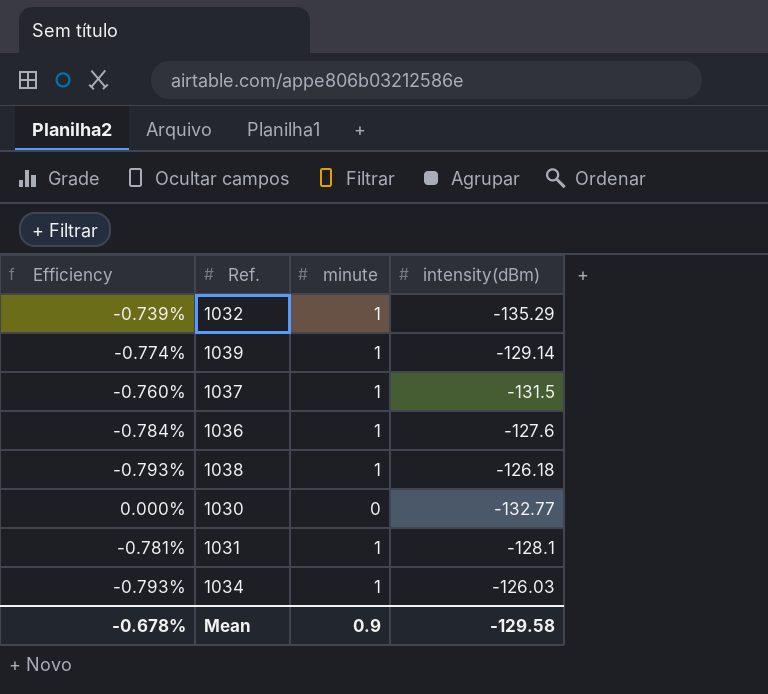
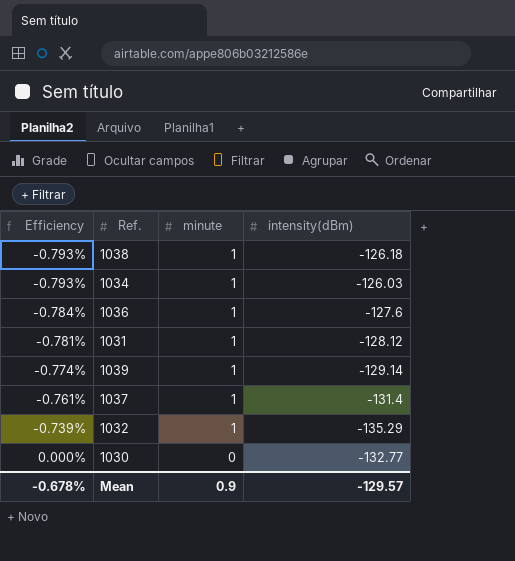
row order: none -> Efficiency ascending
1031 | intensity(dBm): -128.1 -> -128.12
1037 | Efficiency: -0.760% -> -0.761%
1037 | intensity(dBm): -131.5 -> -131.4
Mean | intensity(dBm): -129.58 -> -129.57

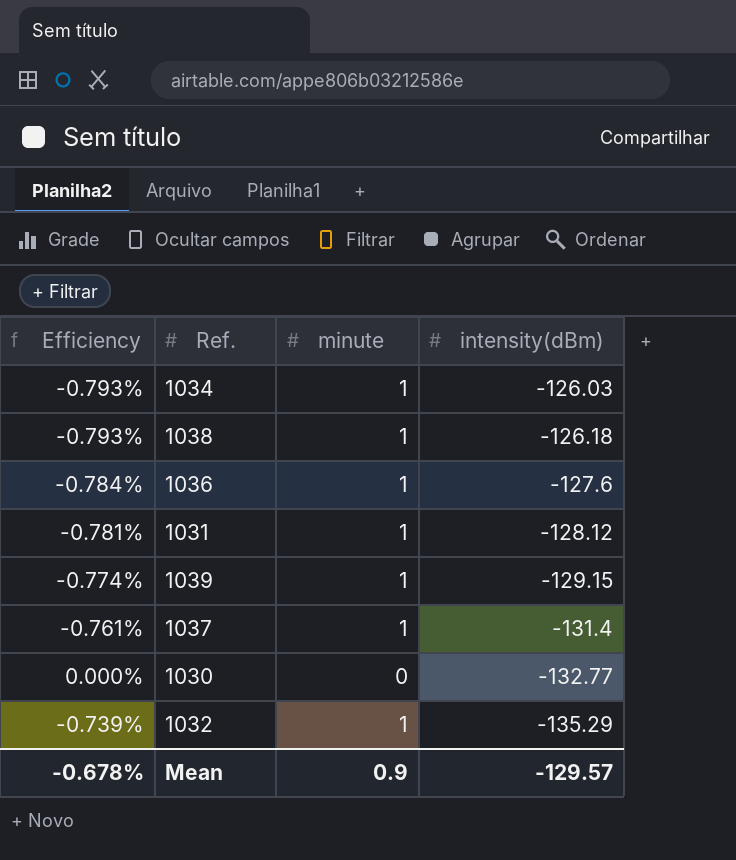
row order: Efficiency ascending -> intensity(dBm) descending
1039 | intensity(dBm): -129.14 -> -129.15

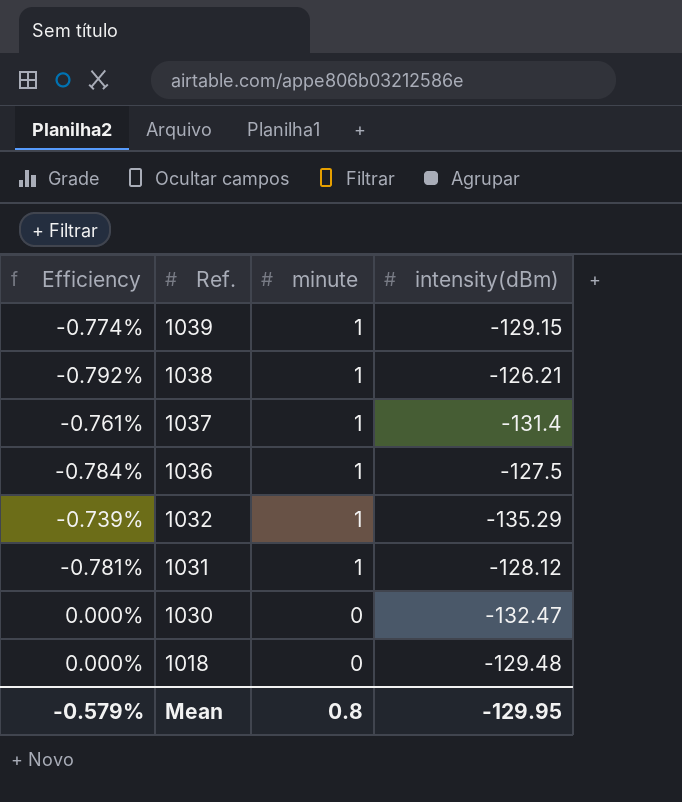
row order: intensity(dBm) descending -> Ref. descending
row 1034: -0.793% | 1 | -126.03 -> none
1038 | Efficiency: -0.793% -> -0.792%
1038 | intensity(dBm): -126.18 -> -126.21
1036 | intensity(dBm): -127.6 -> -127.5
1030 | intensity(dBm): -132.77 -> -132.47
row 1018: none -> 0.000% | 0 | -129.48
Mean | Efficiency: -0.678% -> -0.579%
Mean | minute: 0.9 -> 0.8
Mean | intensity(dBm): -129.57 -> -129.95

